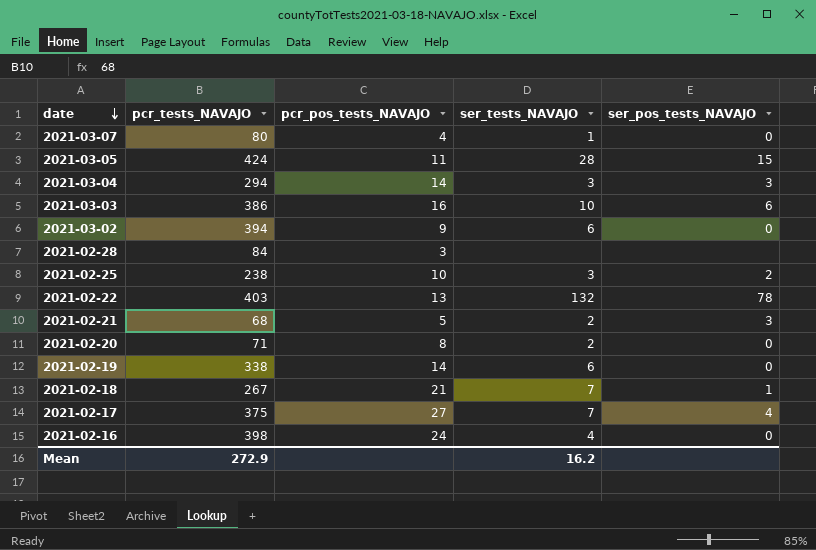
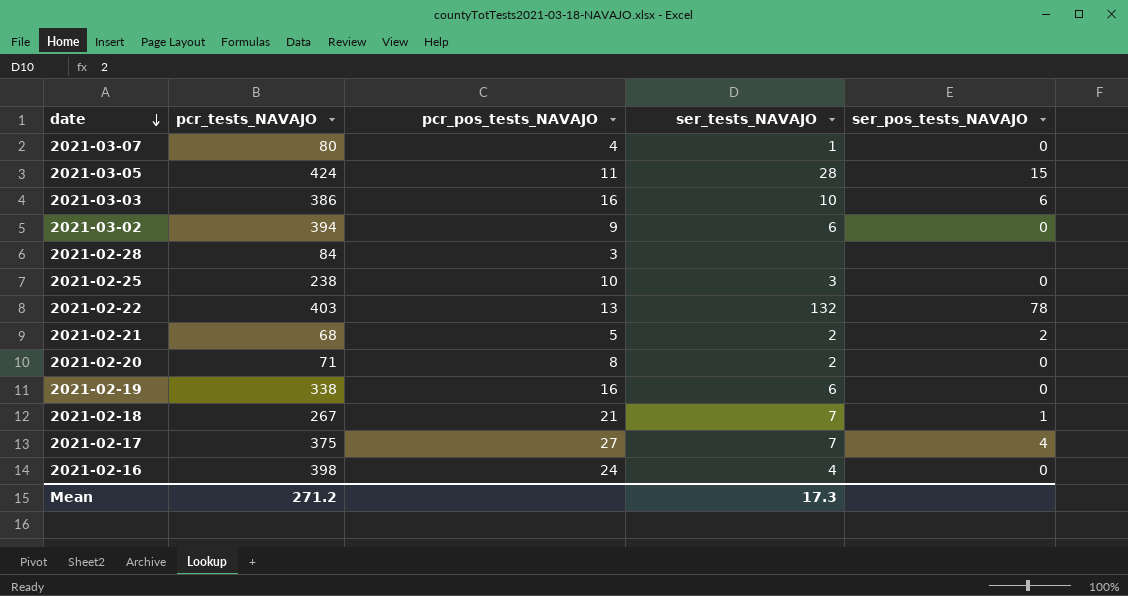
row 2021-03-04: 294 | 14 | 3 | 3 -> none
2021-02-25 | ser_pos_tests_NAVAJO: 2 -> 0
2021-02-21 | ser_pos_tests_NAVAJO: 3 -> 2
2021-02-19 | pcr_pos_tests_NAVAJO: 14 -> 16
Mean | pcr_tests_NAVAJO: 272.9 -> 271.2
Mean | ser_tests_NAVAJO: 16.2 -> 17.3

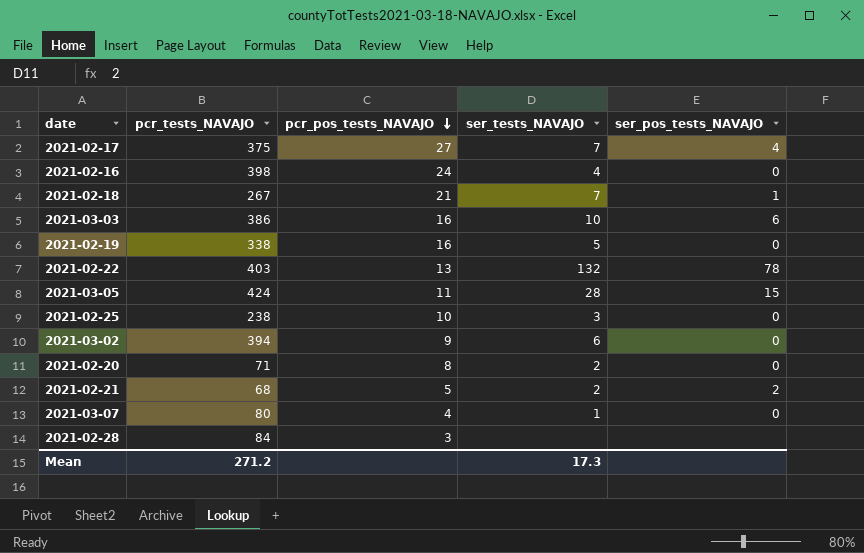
row order: date descending -> pcr_pos_tests_NAVAJO descending
2021-02-19 | ser_tests_NAVAJO: 6 -> 5

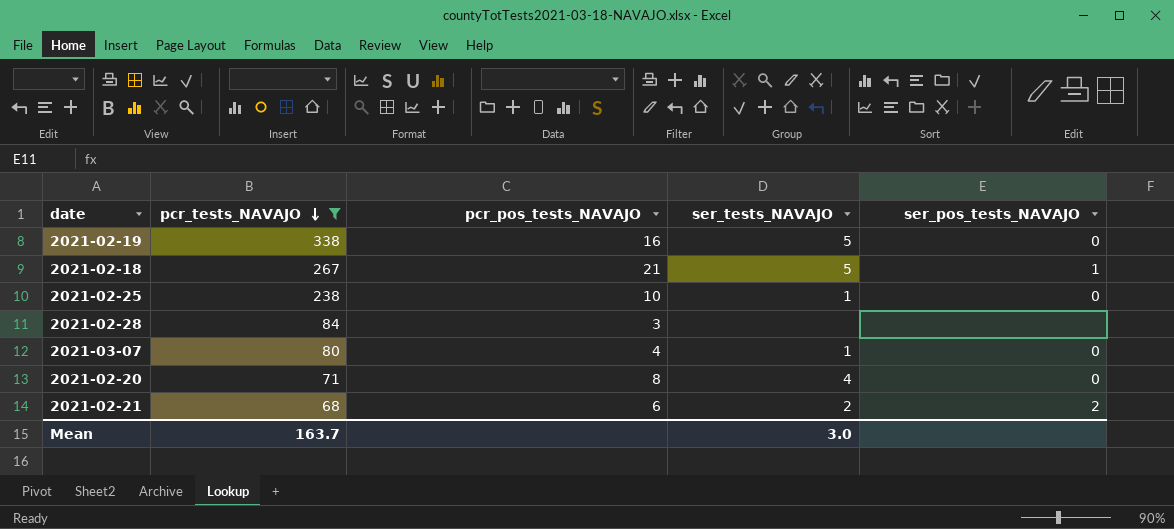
filter: none -> pcr_tests_NAVAJO <= 338
row order: pcr_pos_tests_NAVAJO descending -> pcr_tests_NAVAJO descending
2021-02-18 | ser_tests_NAVAJO: 7 -> 5
2021-02-25 | ser_tests_NAVAJO: 3 -> 1
2021-02-20 | ser_tests_NAVAJO: 2 -> 4
2021-02-21 | pcr_pos_tests_NAVAJO: 5 -> 6
Mean | pcr_tests_NAVAJO: 271.2 -> 163.7
Mean | ser_tests_NAVAJO: 17.3 -> 3.0

